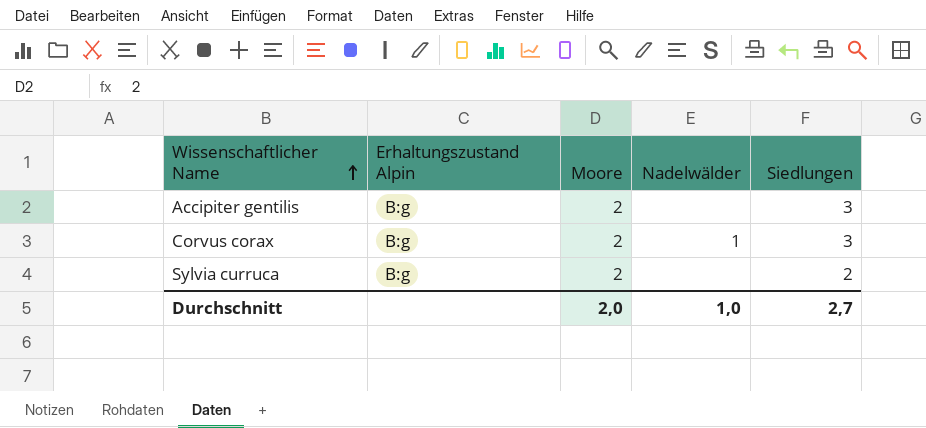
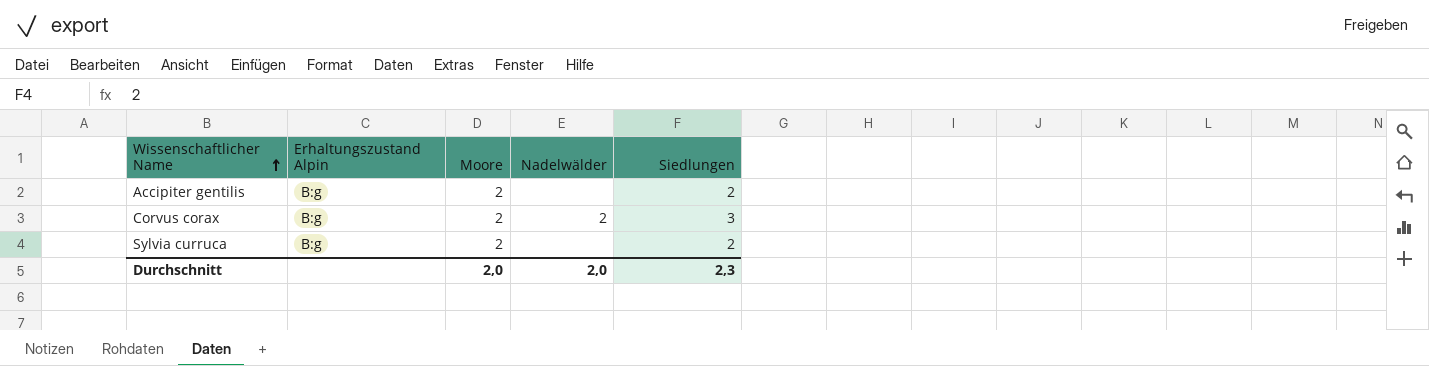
Accipiter gentilis | Siedlungen: 3 -> 2
Corvus corax | Nadelwälder: 1 -> 2
Durchschnitt | Nadelwälder: 1,0 -> 2,0
Durchschnitt | Siedlungen: 2,7 -> 2,3

